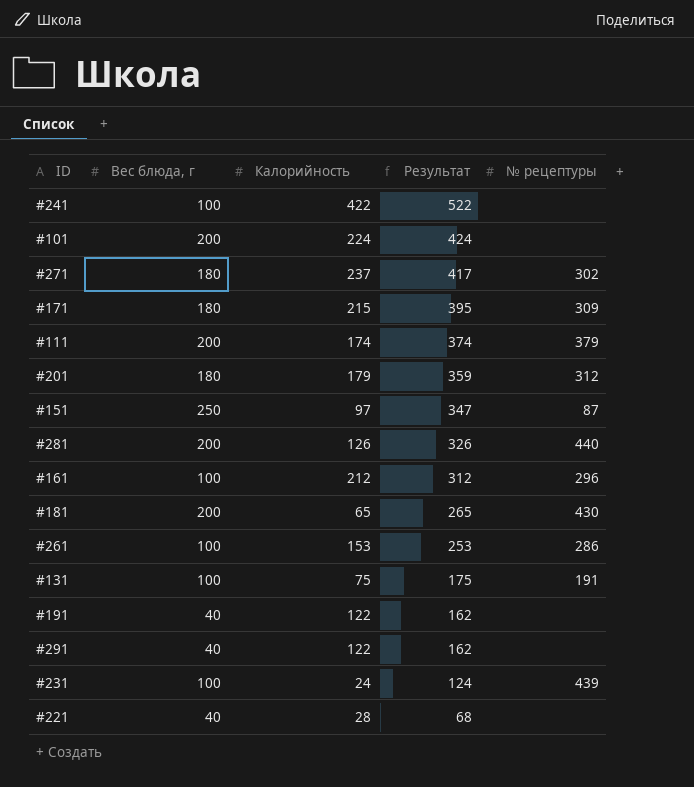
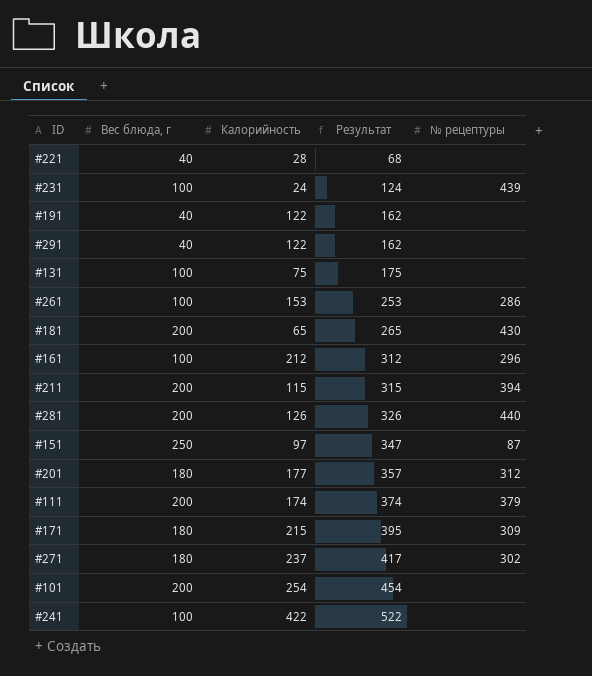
row order: Результат descending -> Результат ascending
#131 | № рецептуры: 191 -> none
row #211: none -> 200 | 115 | 315 | 394
#201 | Калорийность: 179 -> 177
#201 | Результат: 359 -> 357
#101 | Калорийность: 224 -> 254
#101 | Результат: 424 -> 454

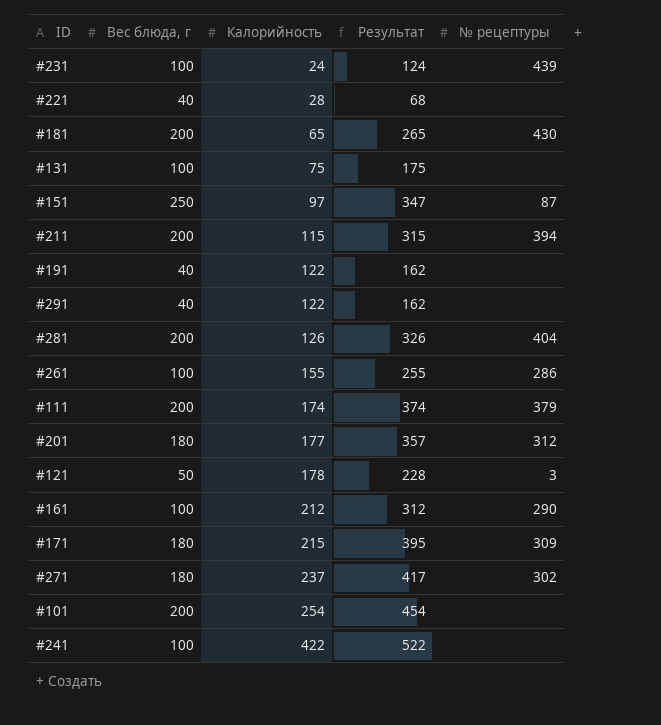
row order: Результат ascending -> Калорийность ascending
#281 | № рецептуры: 440 -> 404
#261 | Калорийность: 153 -> 155
#261 | Результат: 253 -> 255
row #121: none -> 50 | 178 | 228 | 3
#161 | № рецептуры: 296 -> 290

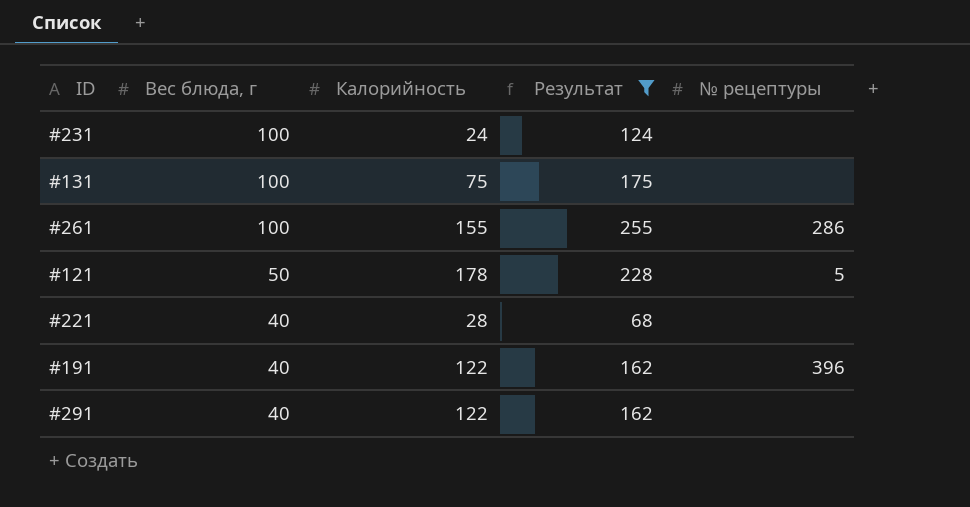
filter: none -> Результат <= 255
row order: Калорийность ascending -> Вес блюда, г descending
#231 | № рецептуры: 439 -> none
#121 | № рецептуры: 3 -> 5
#191 | № рецептуры: none -> 396

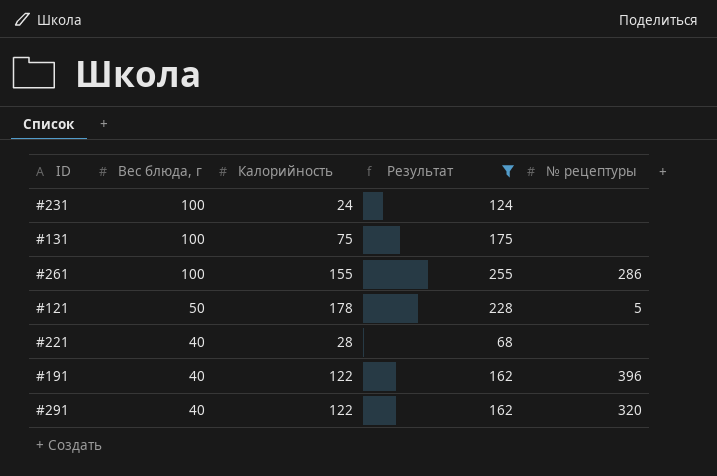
#291 | № рецептуры: none -> 320

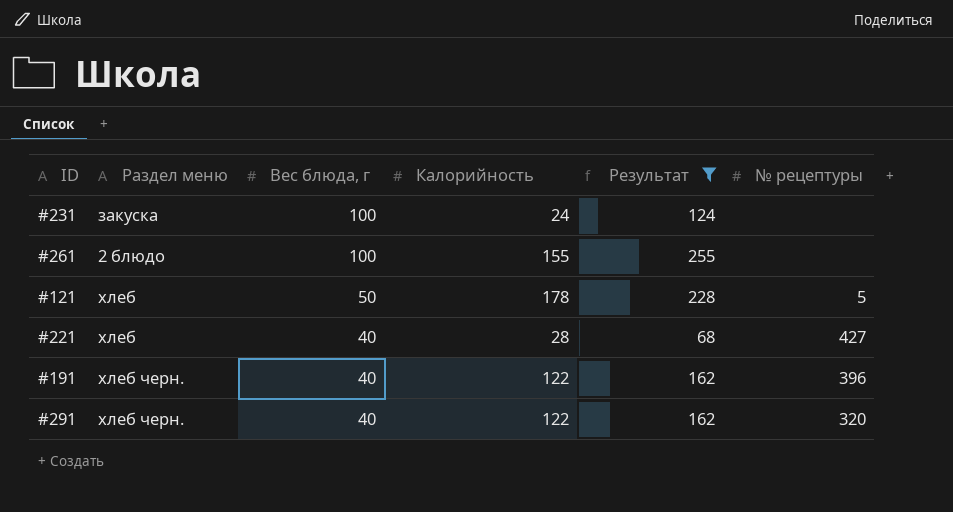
column Раздел меню | position: none -> 2
row #131: 100 | 75 | 175 | none -> none
#261 | № рецептуры: 286 -> none
#221 | № рецептуры: none -> 427

